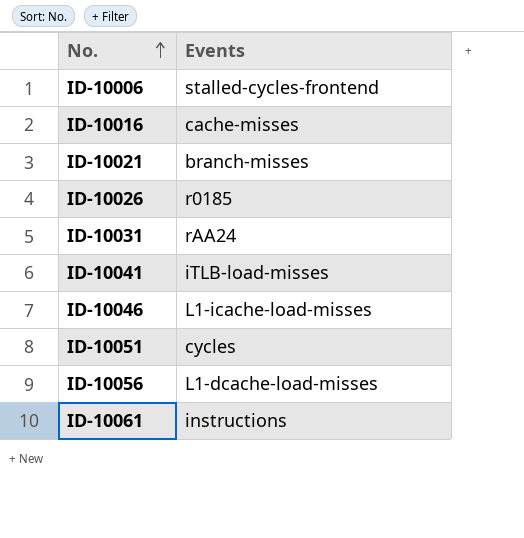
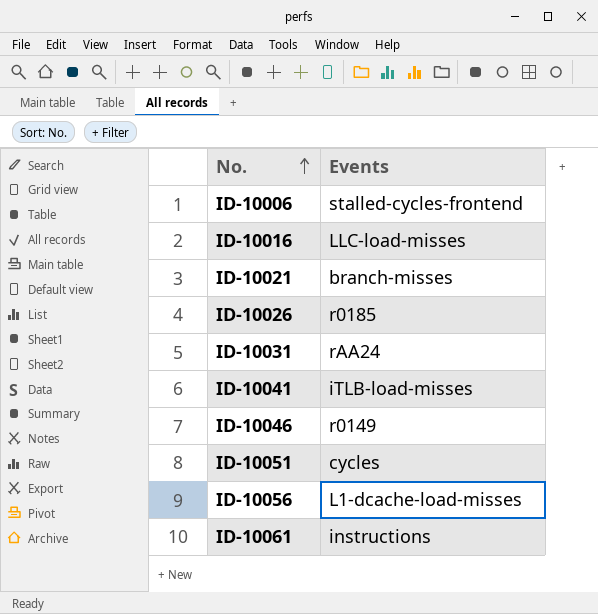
ID-10016 | Events: cache-misses -> LLC-load-misses
ID-10046 | Events: L1-icache-load-misses -> r0149

